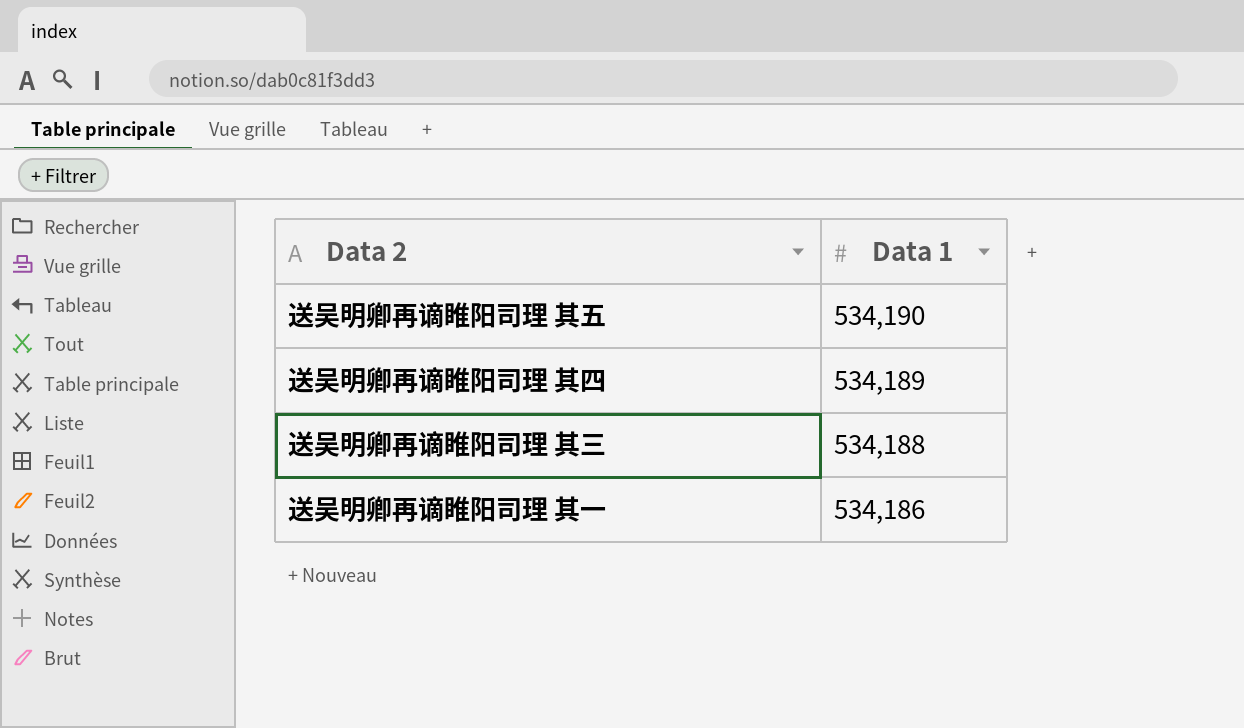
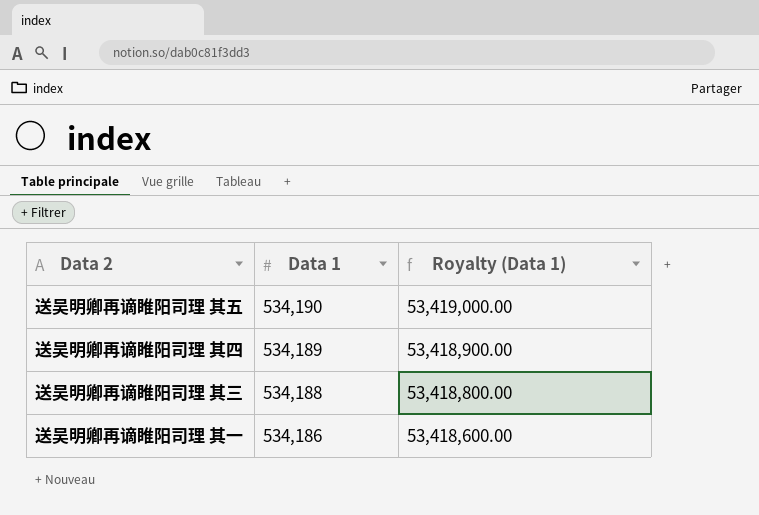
column Royalty (Data 1) | formula: none -> [Data 1] * 100

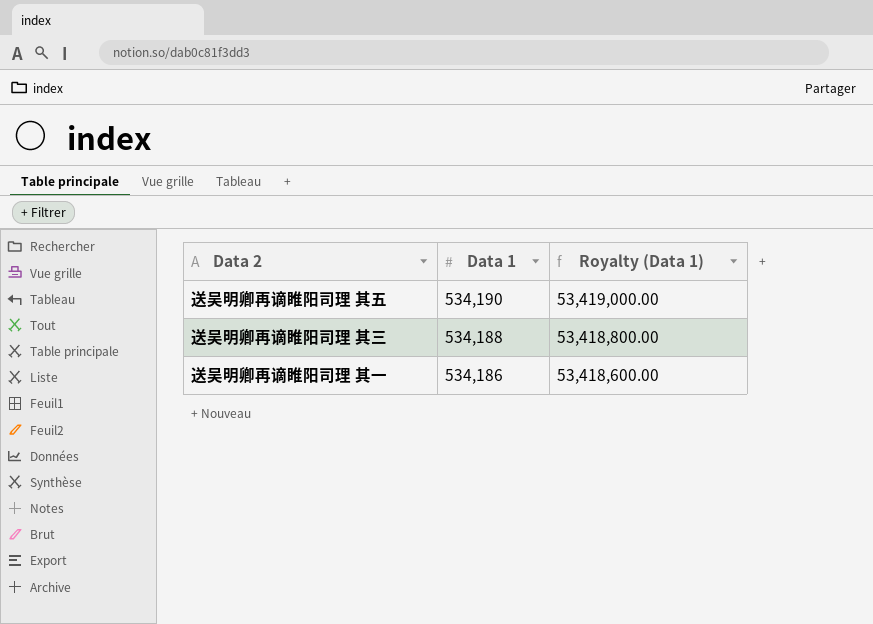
row 送吴明卿再谪睢阳司理 其四: 534,189 | 53,418,900.00 -> none

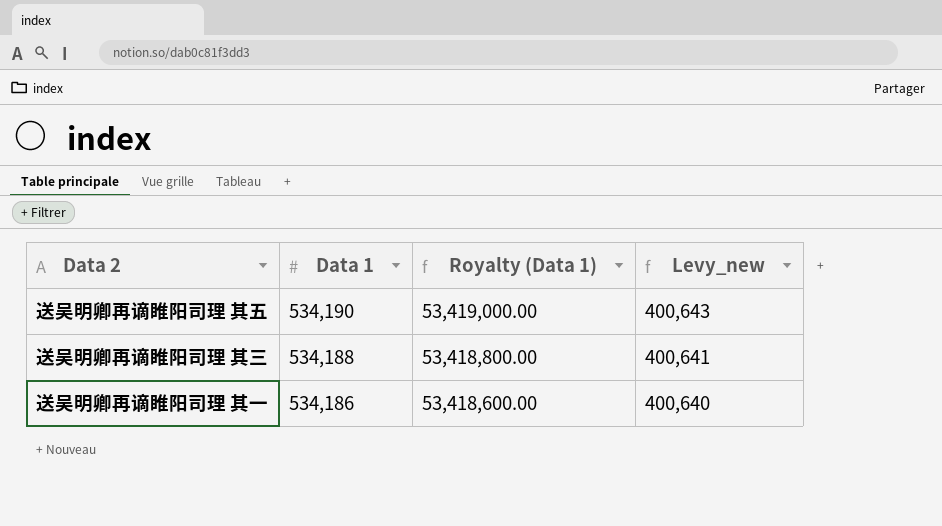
column Levy_new | formula: none -> [Data 1] * 0.75

